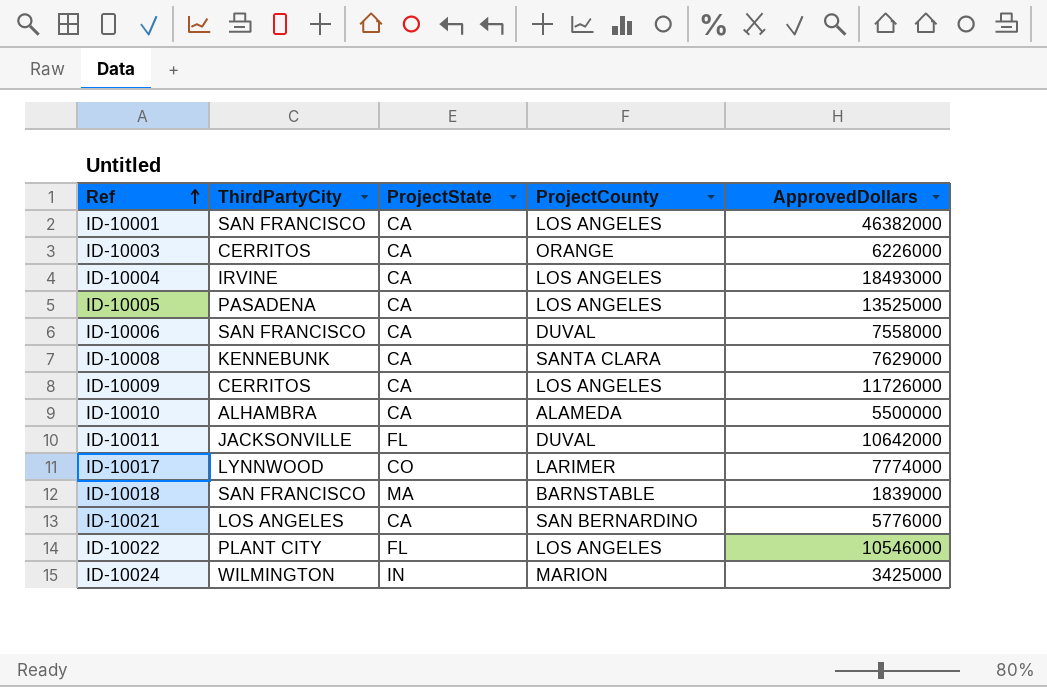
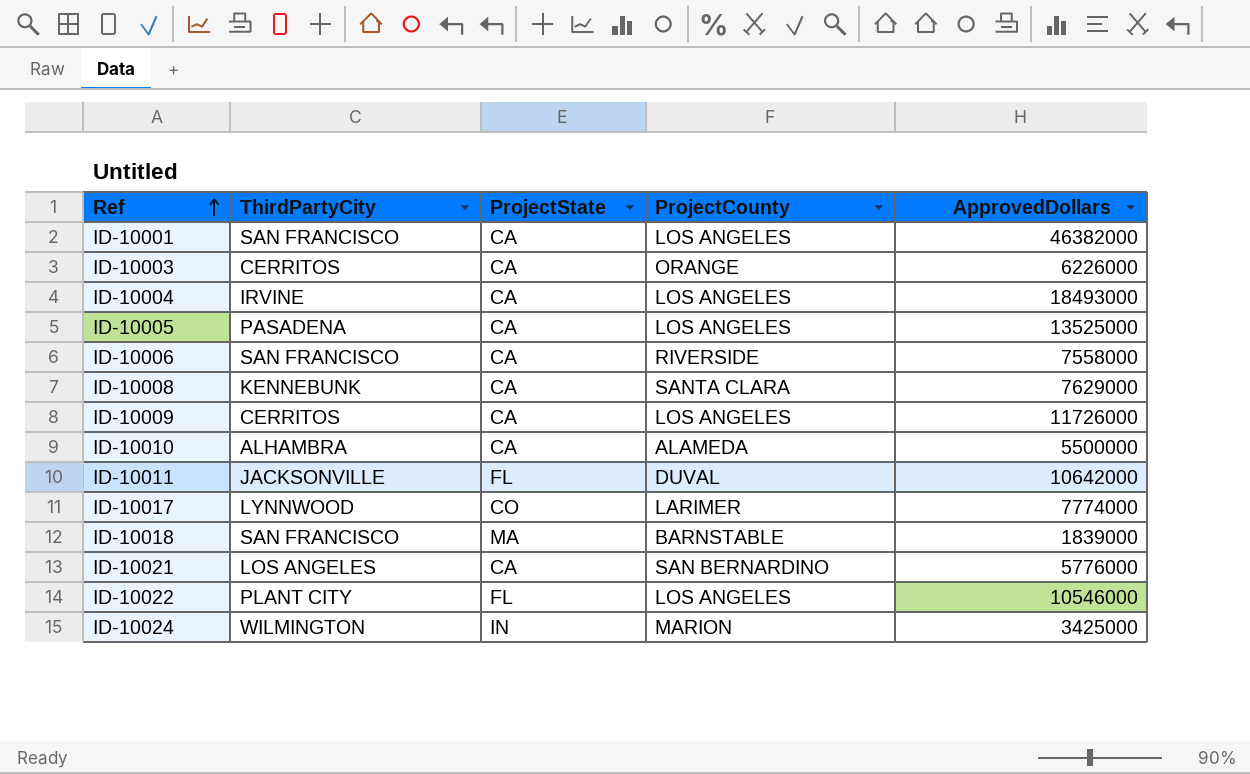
ID-10006 | ProjectCounty: DUVAL -> RIVERSIDE

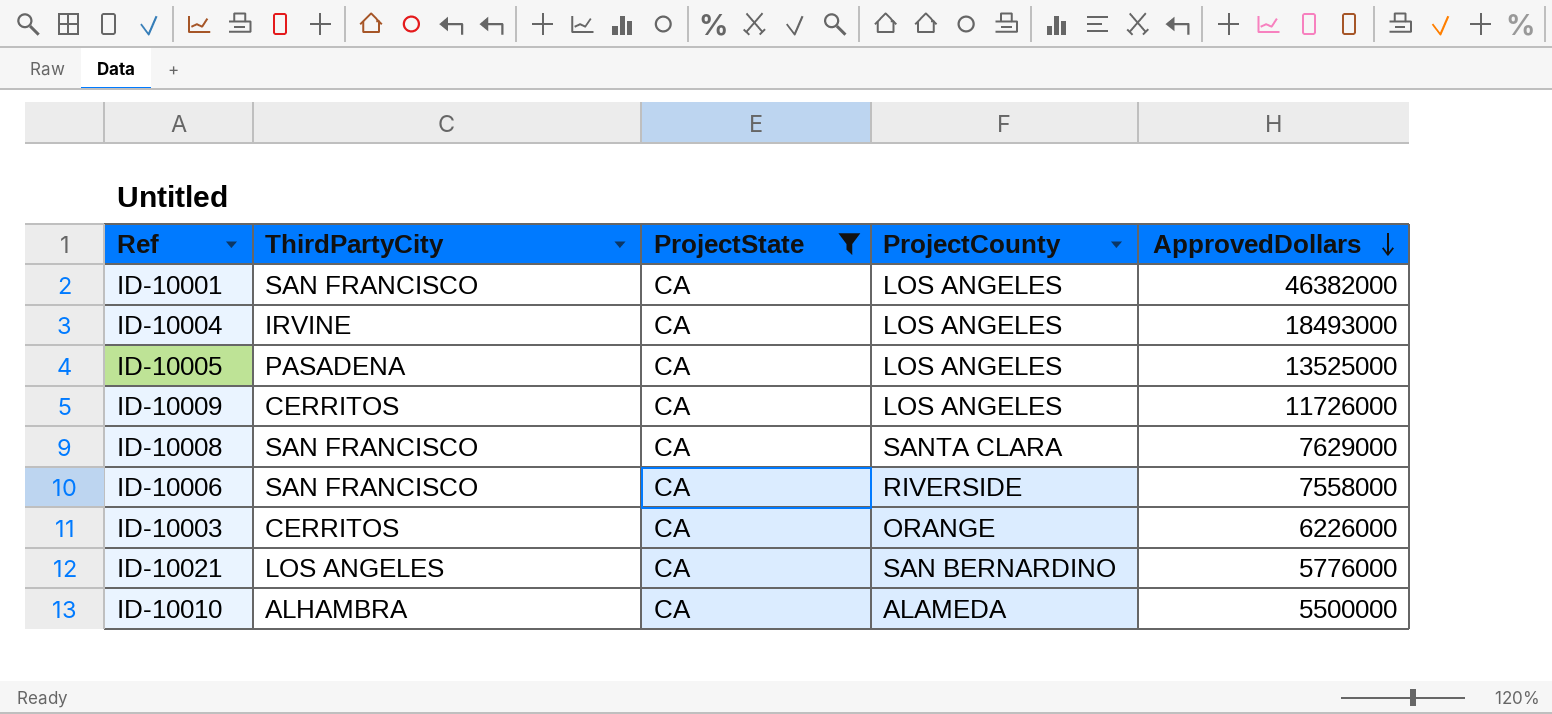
filter: none -> ProjectState = CA
row order: Ref ascending -> ApprovedDollars descending
ID-10008 | ThirdPartyCity: KENNEBUNK -> SAN FRANCISCO

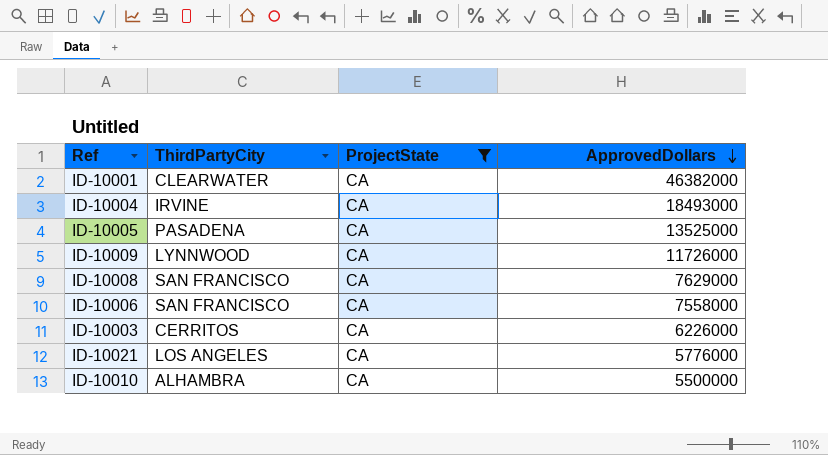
column ProjectCounty | position: 4 -> none
ID-10001 | ThirdPartyCity: SAN FRANCISCO -> CLEARWATER
ID-10009 | ThirdPartyCity: CERRITOS -> LYNNWOOD

